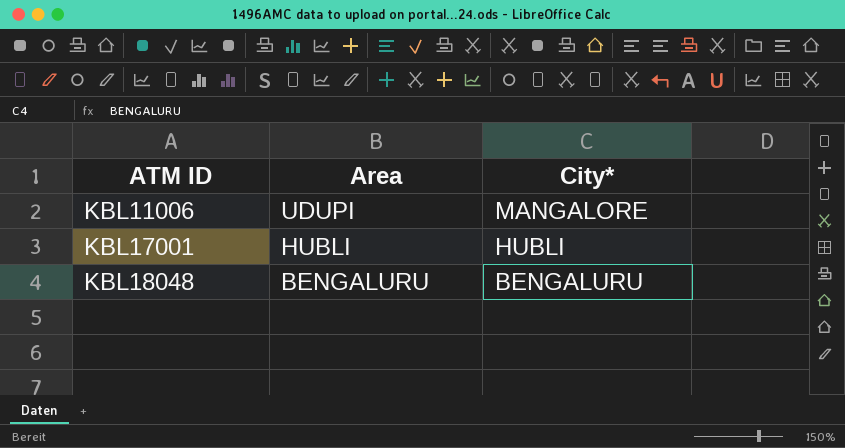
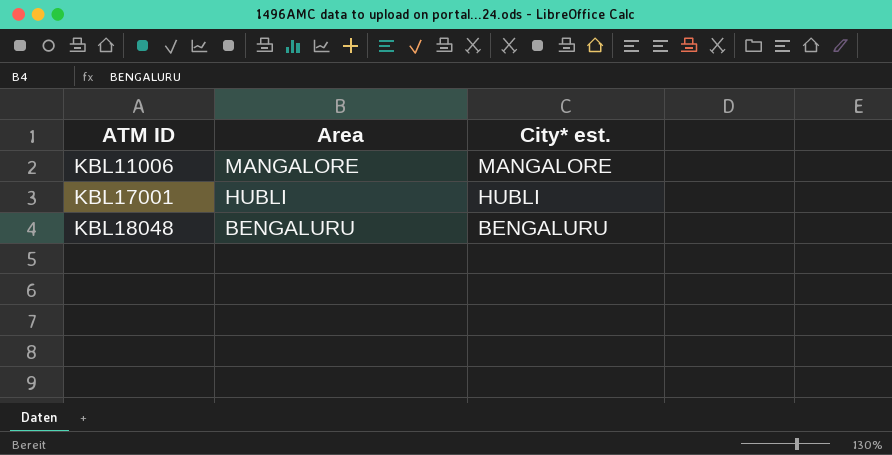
column name: City* -> City* est.
KBL11006 | Area: UDUPI -> MANGALORE

